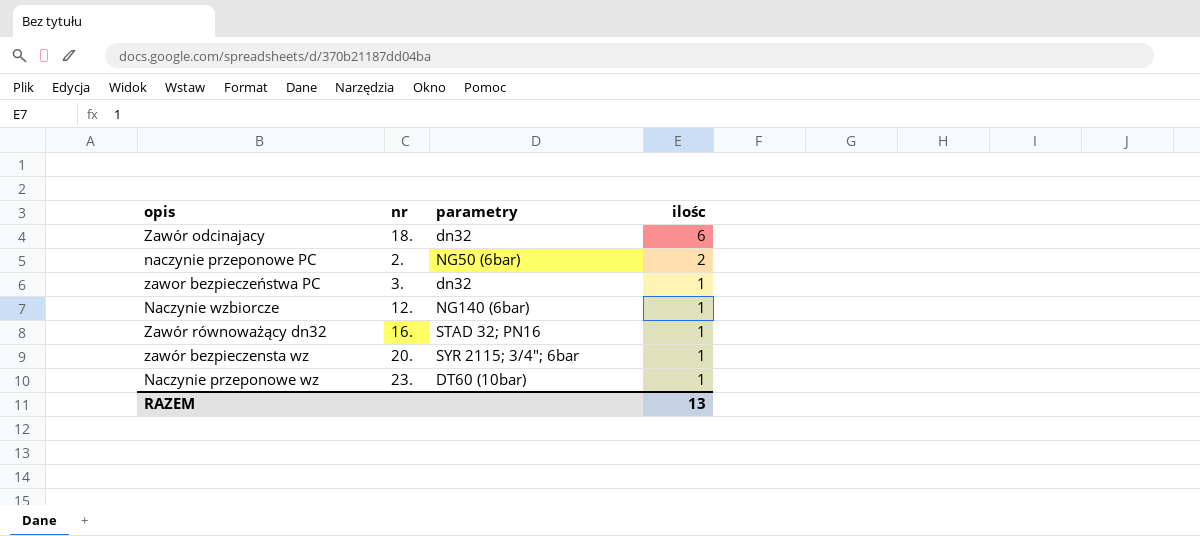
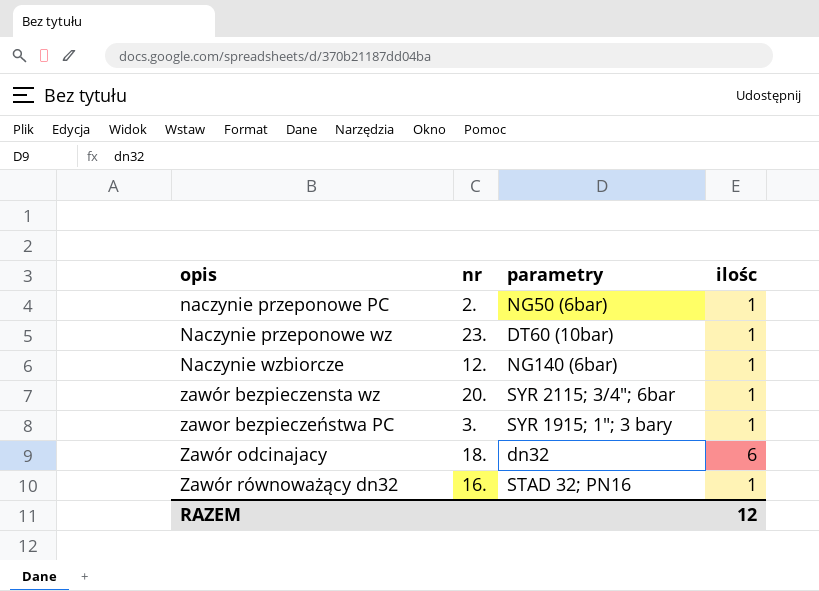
row order: ilośc descending -> opis ascending
naczynie przeponowe PC | ilośc: 2 -> 1
zawor bezpieczeństwa PC | parametry: dn32 -> SYR 1915; 1"; 3 bary
RAZEM | ilośc: 13 -> 12

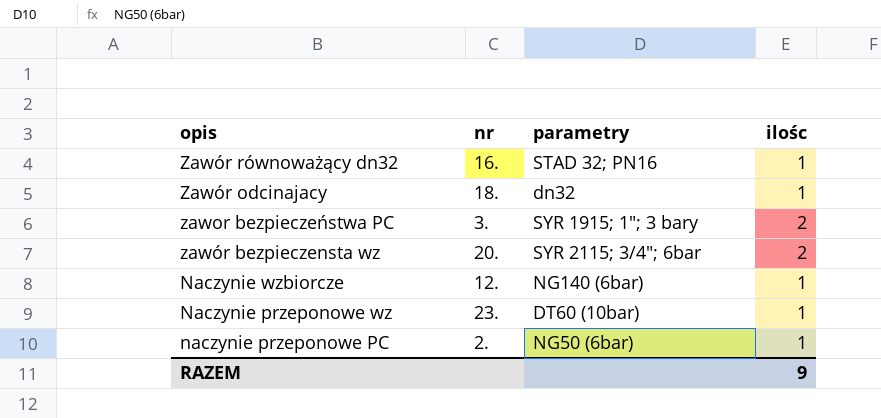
row order: opis ascending -> opis descending
Zawór odcinajacy | ilośc: 6 -> 1
zawor bezpieczeństwa PC | ilośc: 1 -> 2
zawór bezpieczensta wz | ilośc: 1 -> 2
RAZEM | ilośc: 12 -> 9

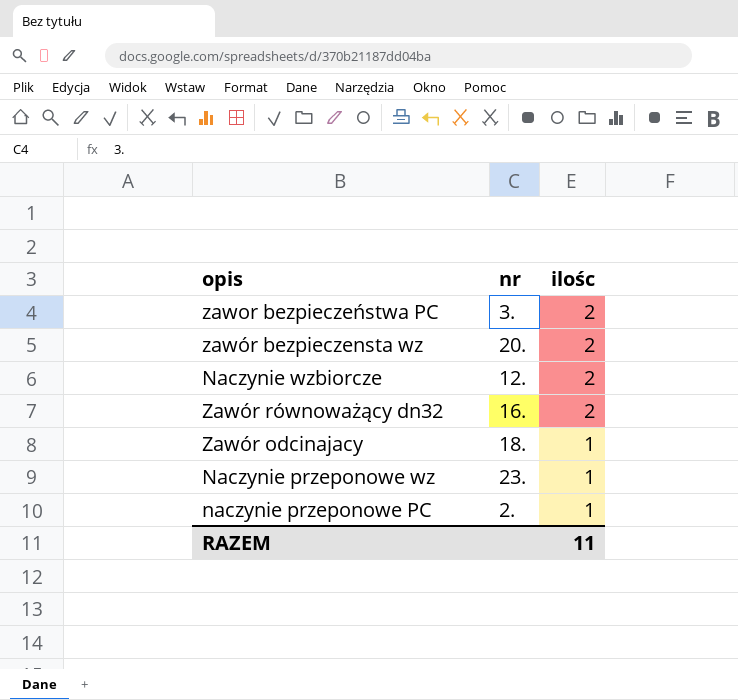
row order: opis descending -> ilośc descending
column parametry | position: 3 -> none
Naczynie wzbiorcze | ilośc: 1 -> 2
Zawór równoważący dn32 | ilośc: 1 -> 2
RAZEM | ilośc: 9 -> 11

